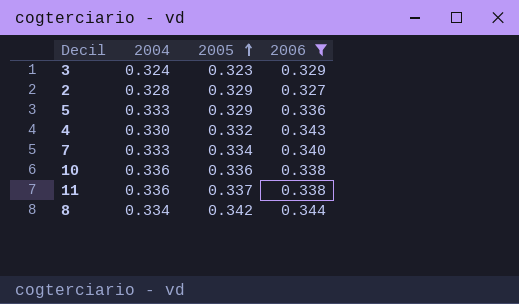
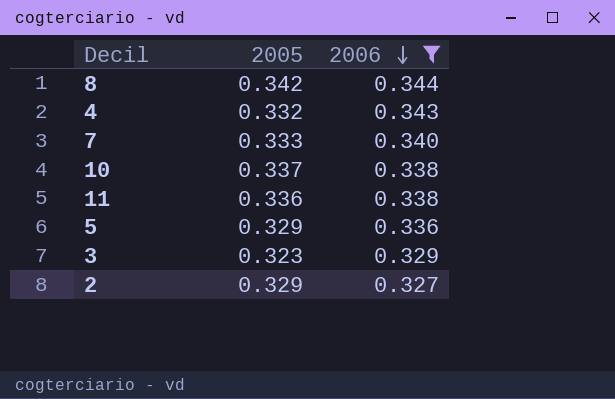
row order: 2005 ascending -> 2006 descending
column 2004 | position: 2 -> none
7 | 2005: 0.334 -> 0.333
10 | 2005: 0.336 -> 0.337
11 | 2005: 0.337 -> 0.336

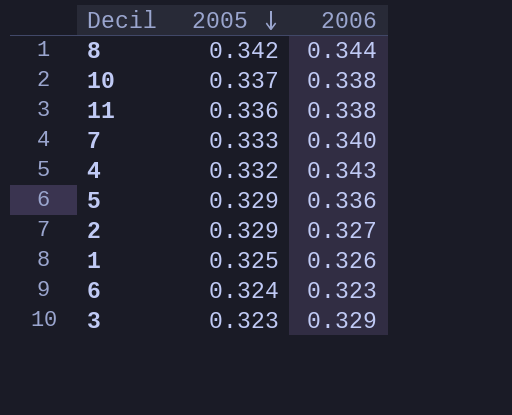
filter: 2006 >= 0.327 -> none
row order: 2006 descending -> 2005 descending

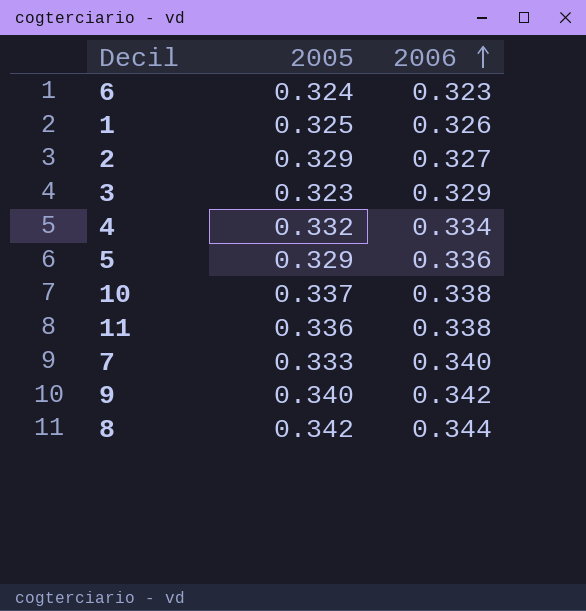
row order: 2005 descending -> 2006 ascending
4 | 2006: 0.343 -> 0.334
row 9: none -> 0.340 | 0.342

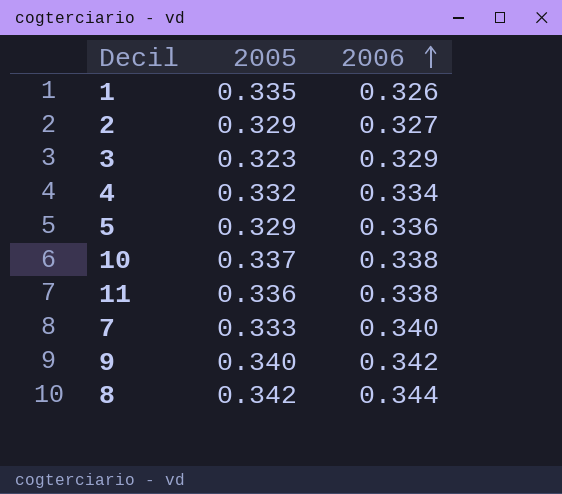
row 6: 0.324 | 0.323 -> none
1 | 2005: 0.325 -> 0.335

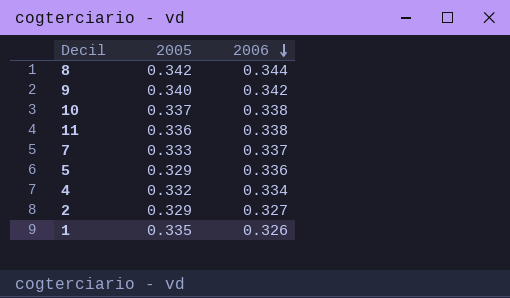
row order: 2006 ascending -> 2006 descending
row 3: 0.323 | 0.329 -> none
7 | 2006: 0.340 -> 0.337

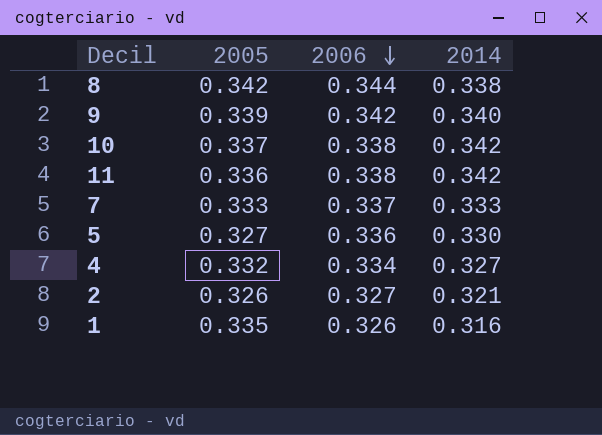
column 2014 | position: none -> 4
9 | 2005: 0.340 -> 0.339
5 | 2005: 0.329 -> 0.327
2 | 2005: 0.329 -> 0.326

